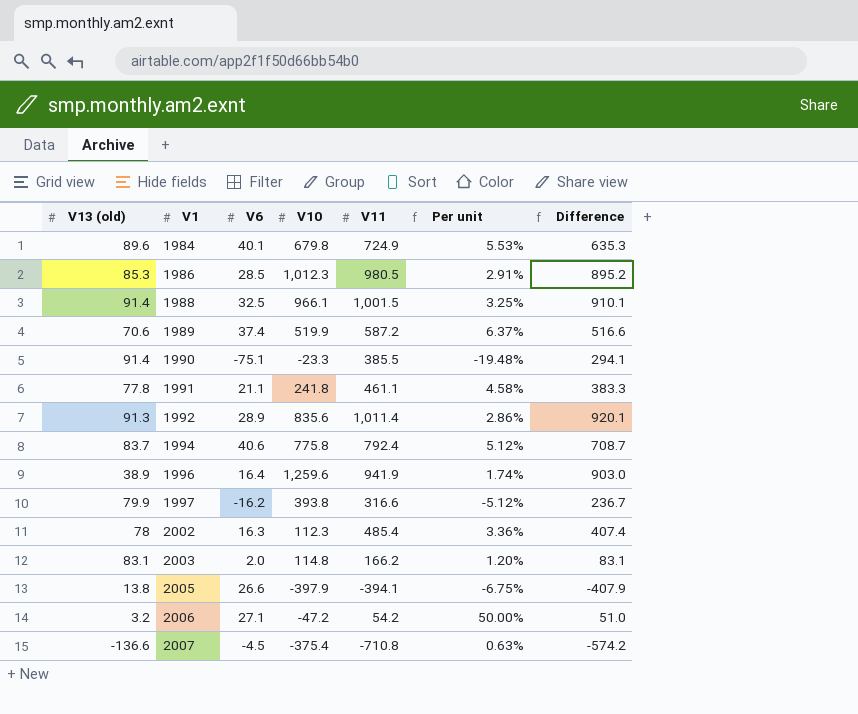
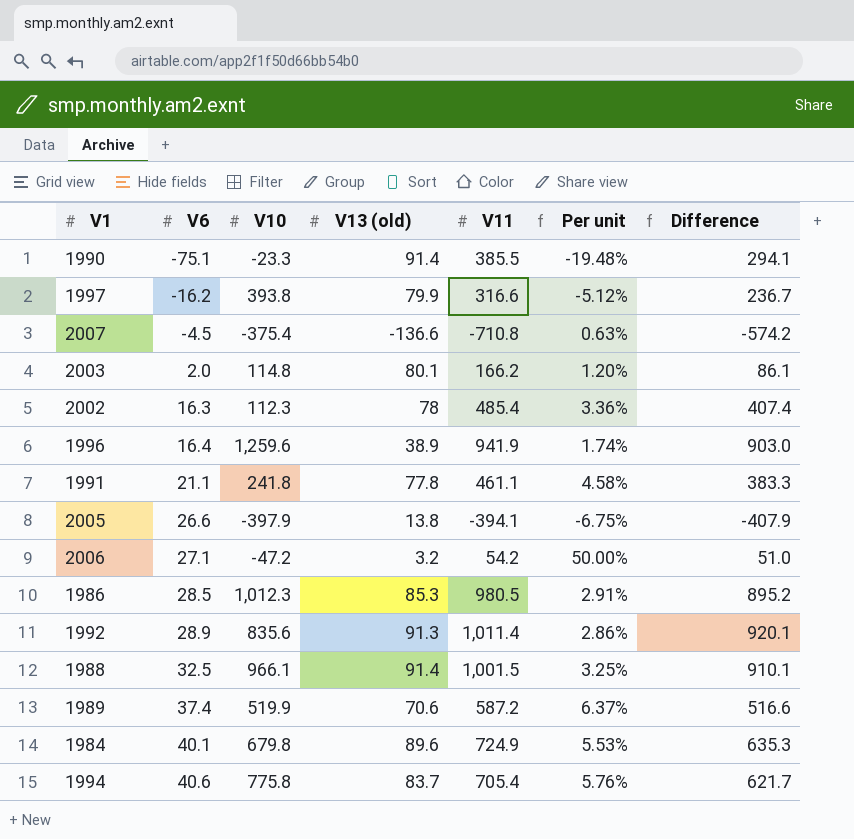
row order: V1 ascending -> V6 ascending
column V13 (old) | position: 1 -> 4
2003 | V13 (old): 83.1 -> 80.1
2003 | Difference: 83.1 -> 86.1
1994 | V11: 792.4 -> 705.4
1994 | Per unit: 5.12% -> 5.76%
1994 | Difference: 708.7 -> 621.7

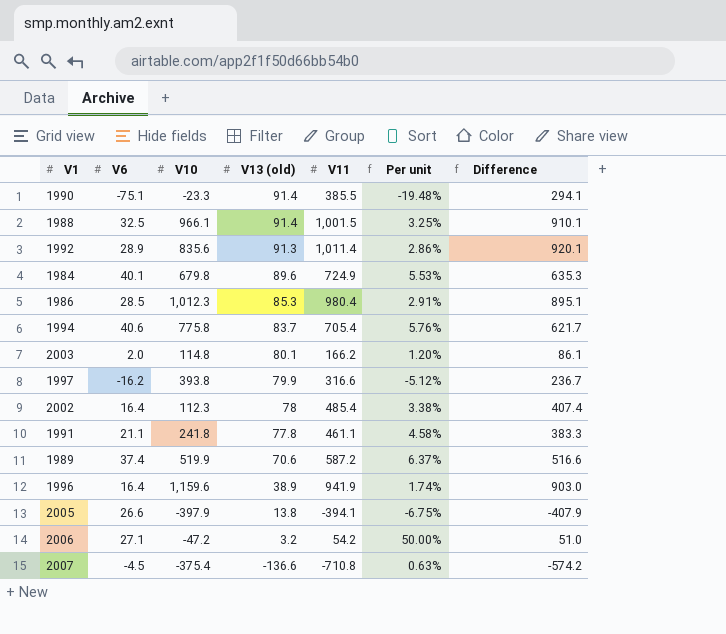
row order: V6 ascending -> V13 (old) descending
1986 | V11: 980.5 -> 980.4
1986 | Difference: 895.2 -> 895.1
2002 | V6: 16.3 -> 16.4
2002 | Per unit: 3.36% -> 3.38%
1996 | V10: 1,259.6 -> 1,159.6

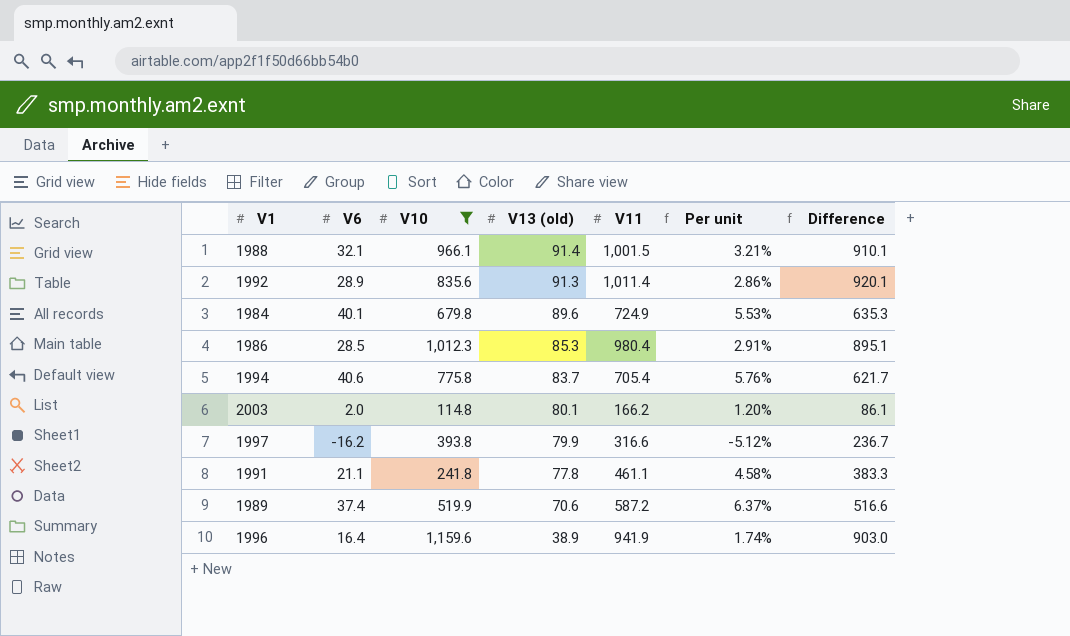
filter: none -> V10 >= 114.8
1988 | V6: 32.5 -> 32.1
1988 | Per unit: 3.25% -> 3.21%

